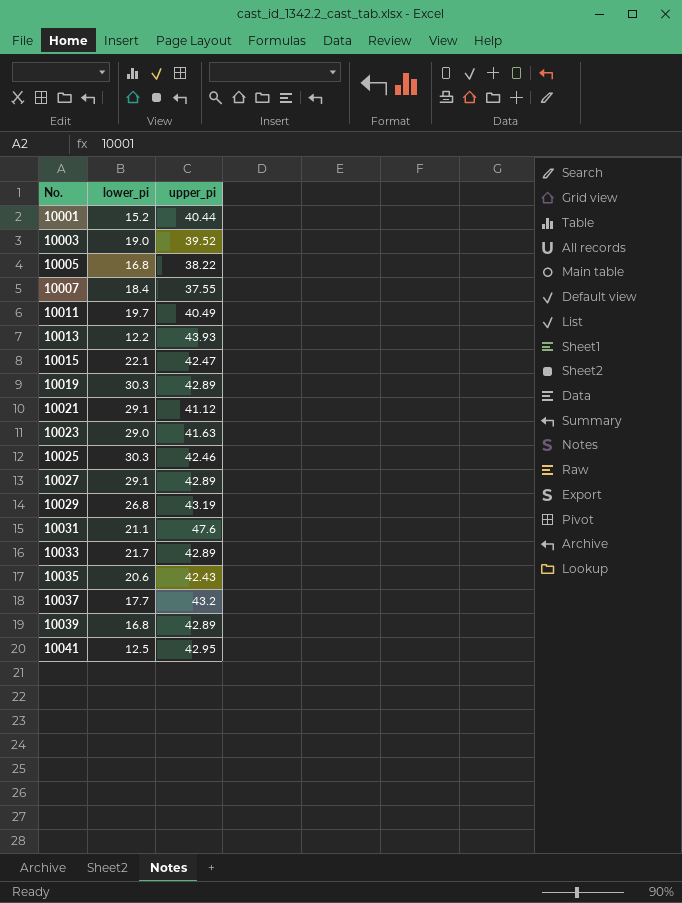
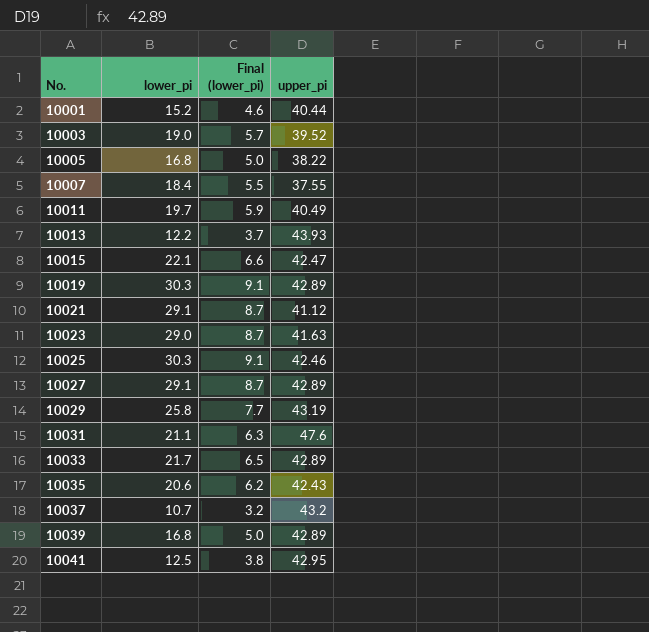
column Final (lower_pi) | formula: none -> [lower_pi] * 0.3
10029 | lower_pi: 26.8 -> 25.8
10037 | lower_pi: 17.7 -> 10.7

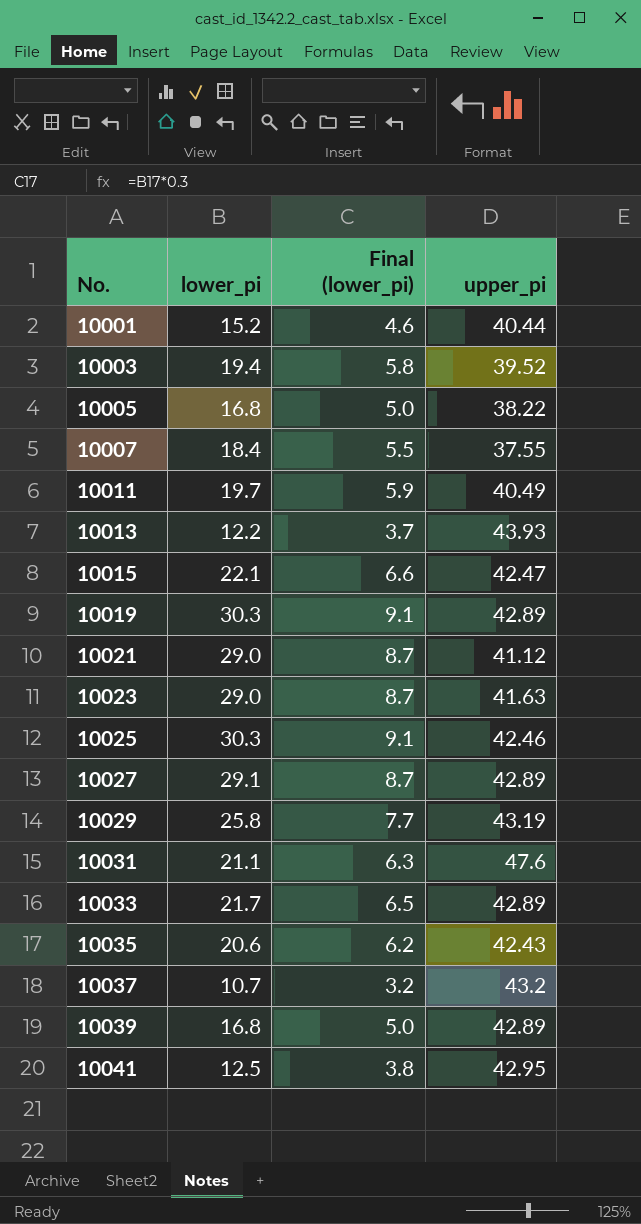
10003 | lower_pi: 19.0 -> 19.4
10003 | Final (lower_pi): 5.7 -> 5.8
10021 | lower_pi: 29.1 -> 29.0

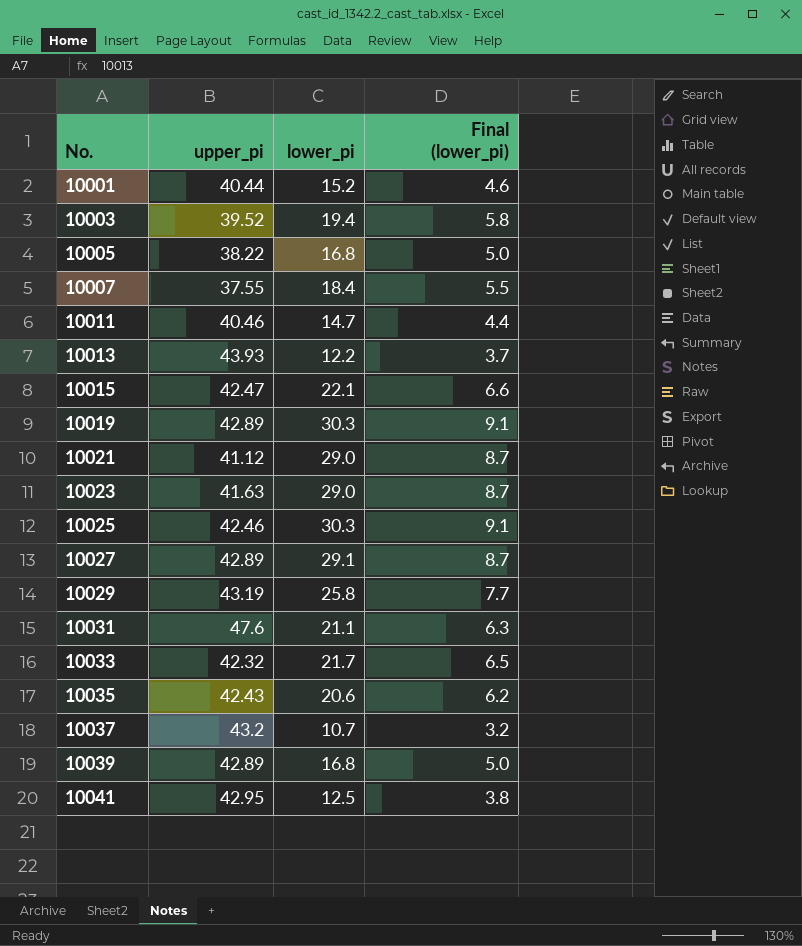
column upper_pi | position: 4 -> 2
10011 | upper_pi: 40.49 -> 40.46
10011 | lower_pi: 19.7 -> 14.7
10011 | Final (lower_pi): 5.9 -> 4.4
10033 | upper_pi: 42.89 -> 42.32

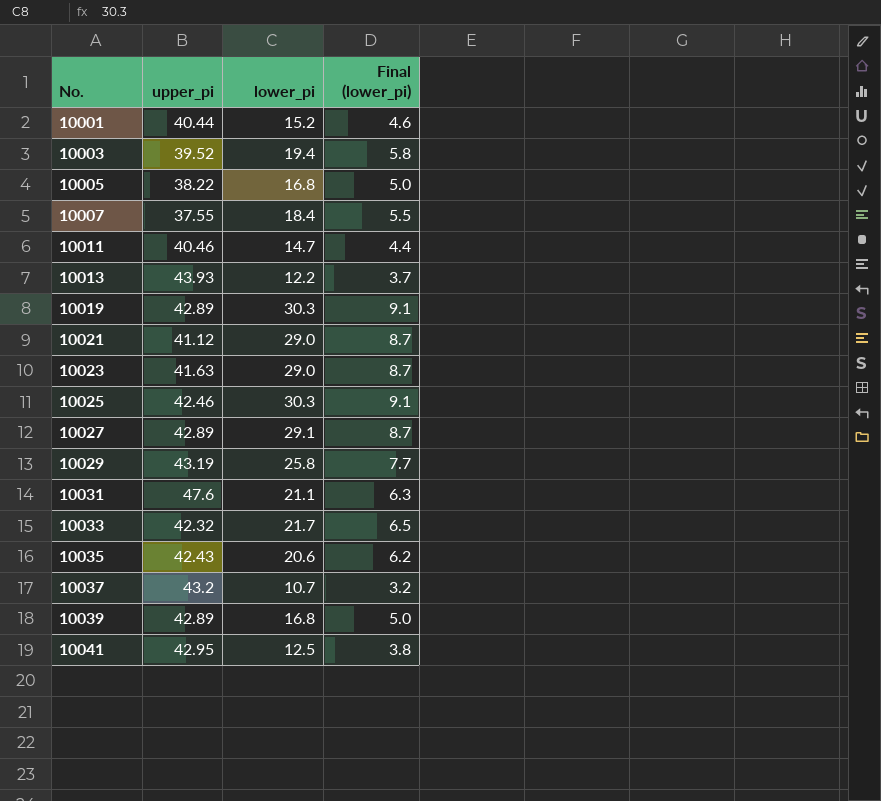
row 10015: 42.47 | 22.1 | 6.6 -> none

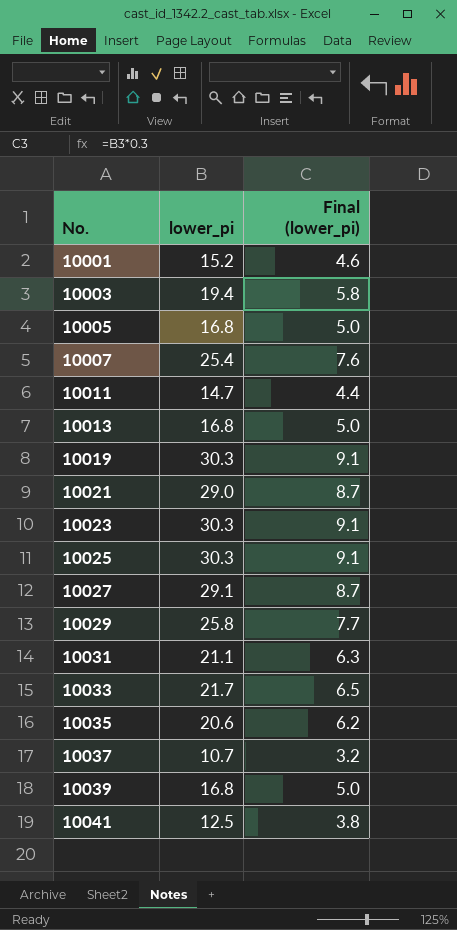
column upper_pi | position: 2 -> none
10007 | lower_pi: 18.4 -> 25.4
10007 | Final (lower_pi): 5.5 -> 7.6
10013 | lower_pi: 12.2 -> 16.8
10013 | Final (lower_pi): 3.7 -> 5.0
10023 | lower_pi: 29.0 -> 30.3
10023 | Final (lower_pi): 8.7 -> 9.1

